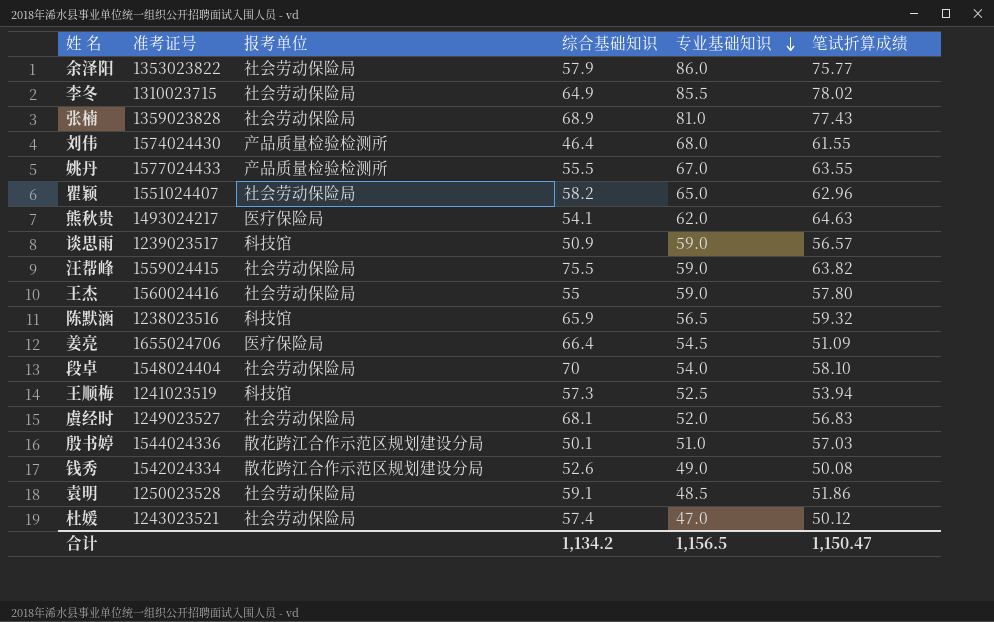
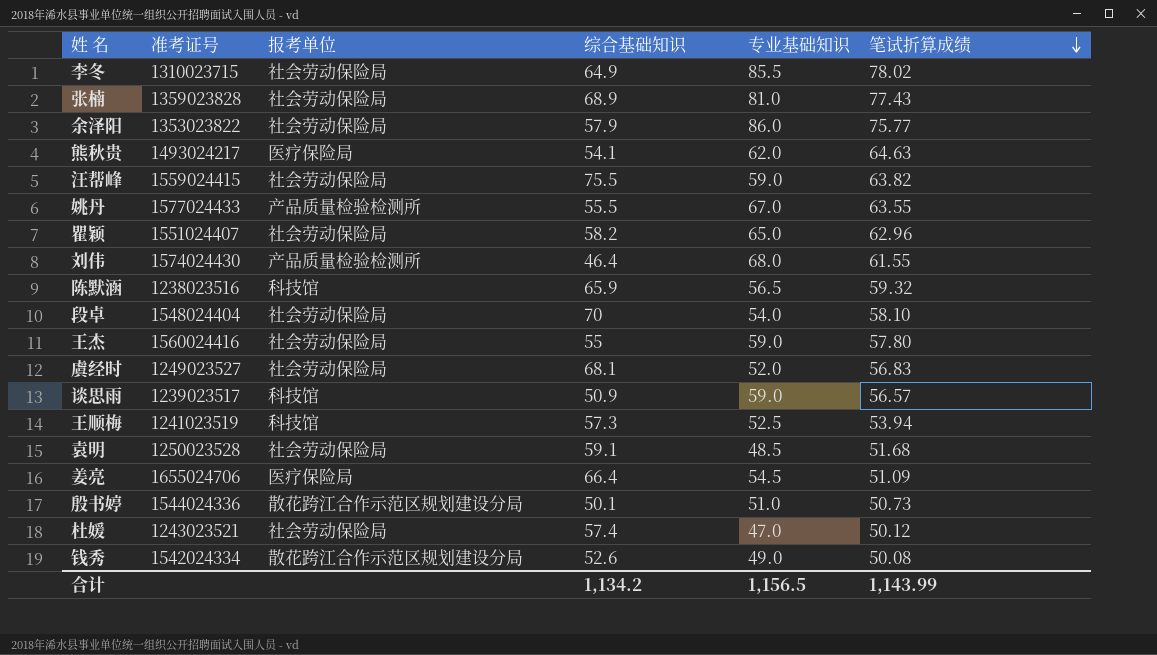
row order: 专业基础知识 descending -> 笔试折算成绩 descending
袁明 | 笔试折算成绩: 51.86 -> 51.68
殷书婷 | 笔试折算成绩: 57.03 -> 50.73
合计 | 笔试折算成绩: 1,150.47 -> 1,143.99

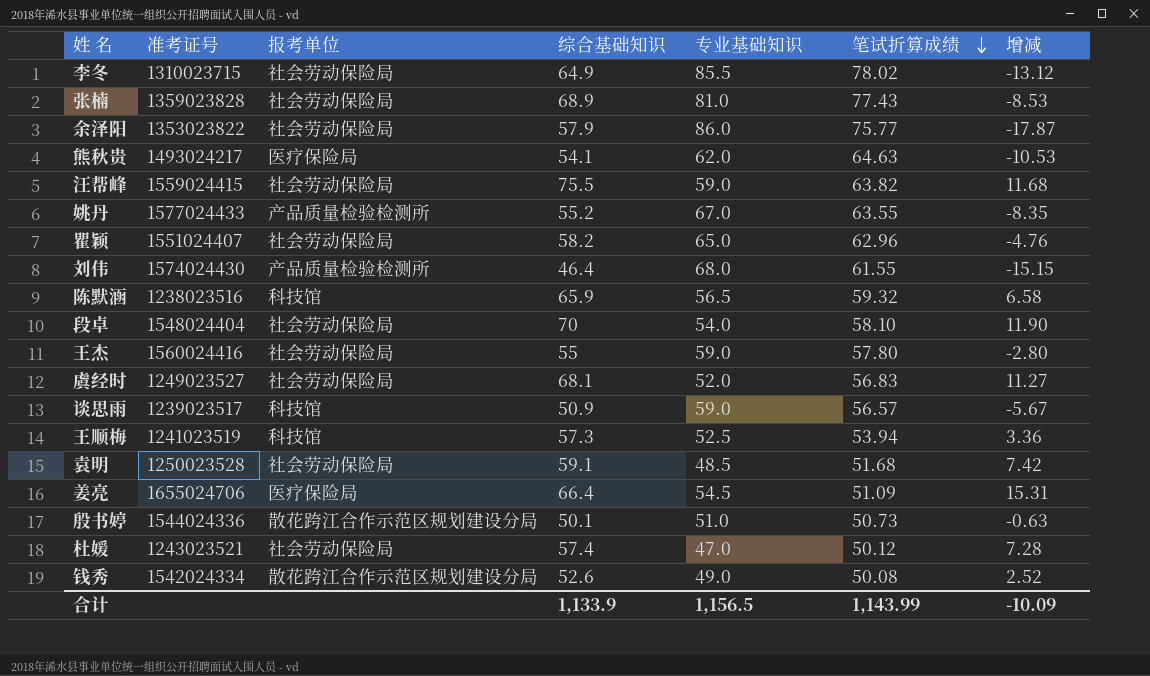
column 增减 | formula: none -> [综合基础知识] - [笔试折算成绩]
姚丹 | 综合基础知识: 55.5 -> 55.2
合计 | 综合基础知识: 1,134.2 -> 1,133.9

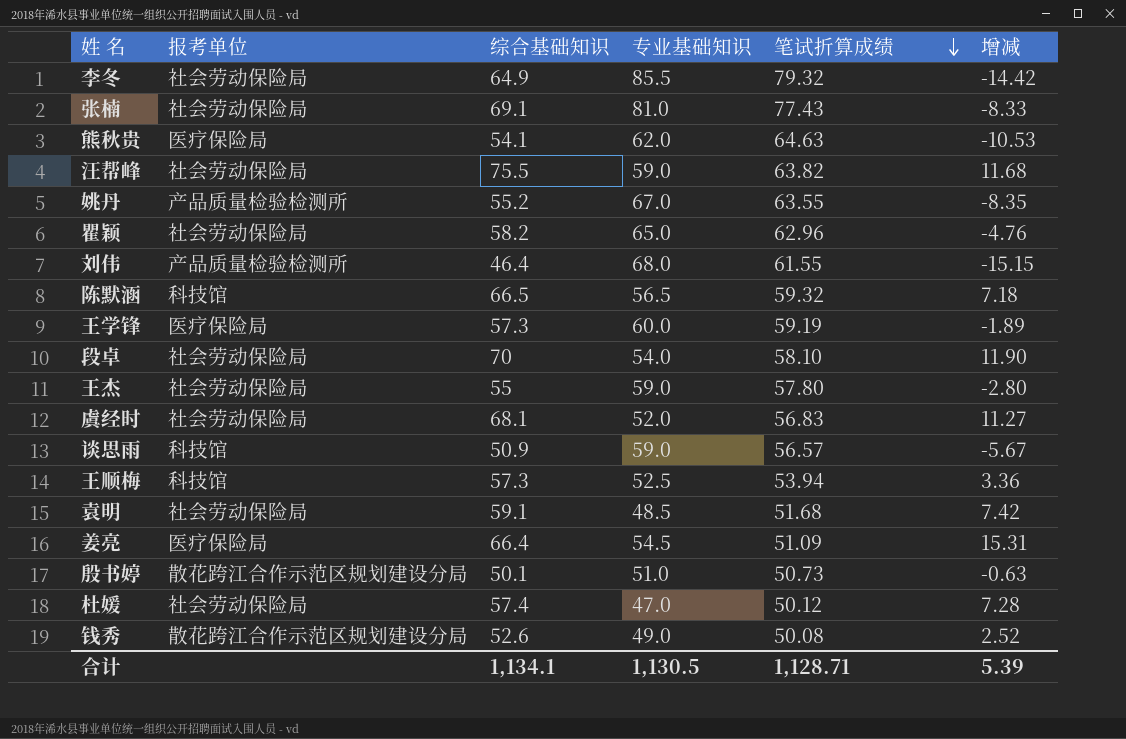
column 准考证号 | position: 2 -> none
row 余泽阳: 1353023822 | 社会劳动保险局 | 57.9 | 86.0 | 75.77 | -17.87 -> none
李冬 | 笔试折算成绩: 78.02 -> 79.32
李冬 | 增减: -13.12 -> -14.42
张楠 | 综合基础知识: 68.9 -> 69.1
张楠 | 增减: -8.53 -> -8.33
陈默涵 | 综合基础知识: 65.9 -> 66.5
陈默涵 | 增减: 6.58 -> 7.18
row 王学锋: none -> 医疗保险局 | 57.3 | 60.0 | 59.19 | -1.89
合计 | 综合基础知识: 1,133.9 -> 1,134.1
合计 | 专业基础知识: 1,156.5 -> 1,130.5
合计 | 笔试折算成绩: 1,143.99 -> 1,128.71
合计 | 增减: -10.09 -> 5.39

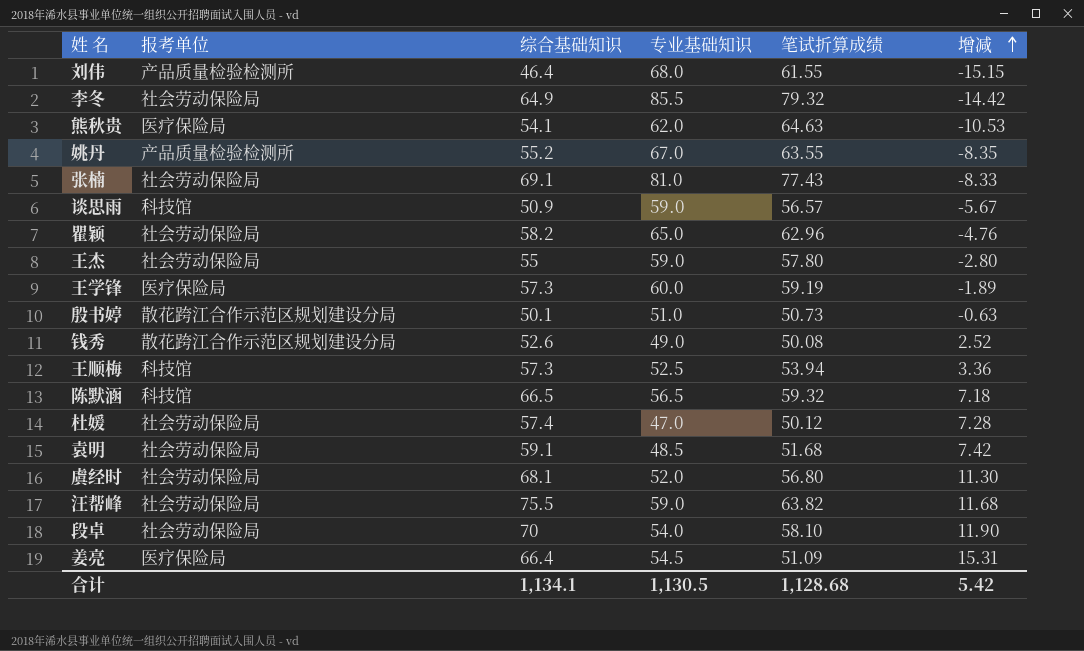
row order: 笔试折算成绩 descending -> 增减 ascending
虞经时 | 笔试折算成绩: 56.83 -> 56.80
虞经时 | 增减: 11.27 -> 11.30
合计 | 笔试折算成绩: 1,128.71 -> 1,128.68
合计 | 增减: 5.39 -> 5.42

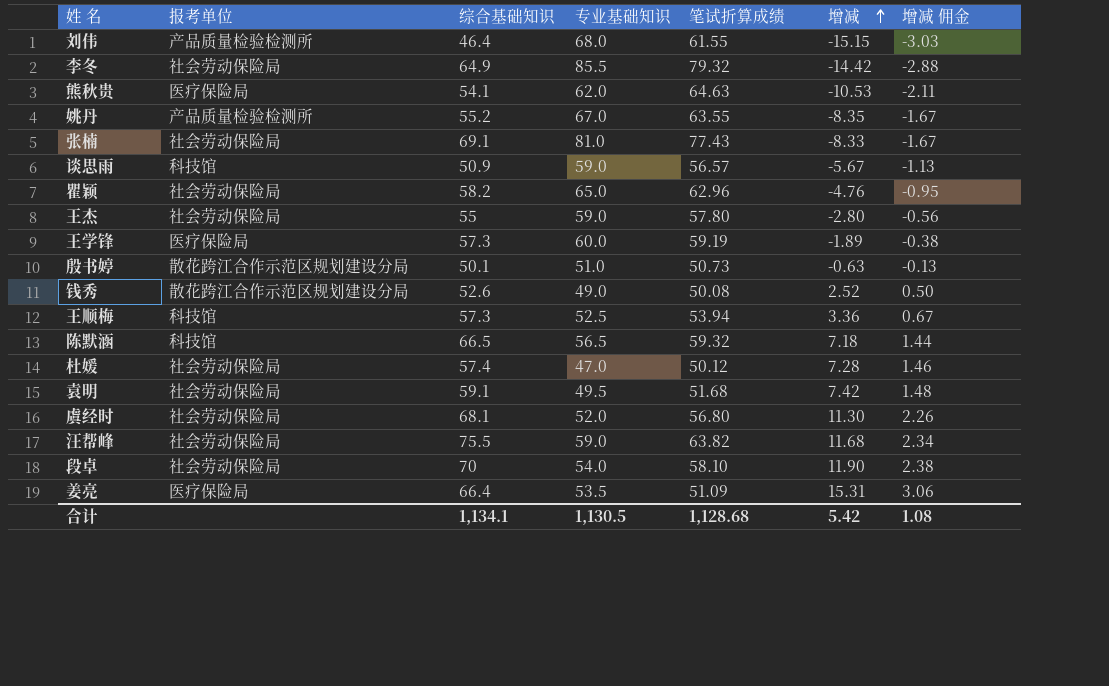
column 增减 佣金 | formula: none -> [增减] * 0.2
袁明 | 专业基础知识: 48.5 -> 49.5
姜亮 | 专业基础知识: 54.5 -> 53.5

